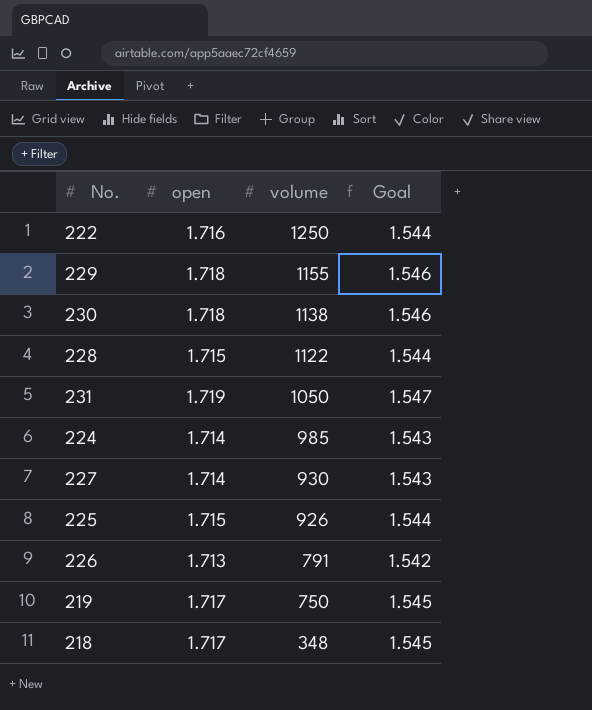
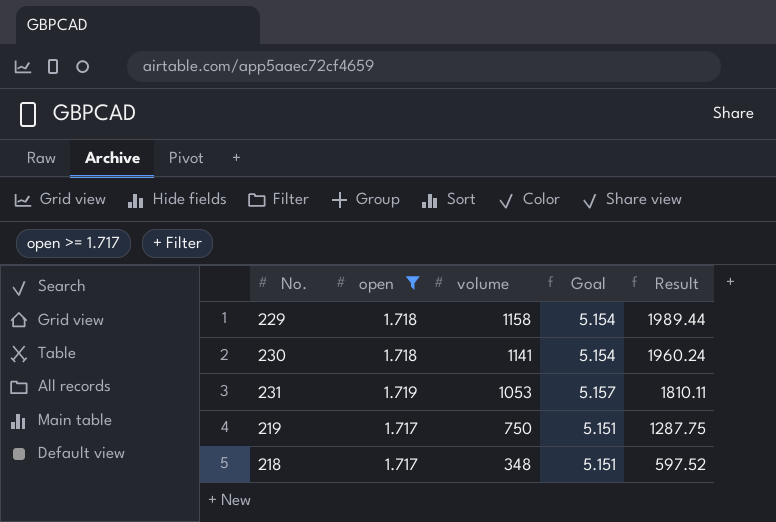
filter: none -> open >= 1.717
column Goal | formula: [open] * 0.9 -> [open] * 3
column Result | formula: none -> [open] * [volume]
229 | volume: 1155 -> 1158
230 | volume: 1138 -> 1141
231 | volume: 1050 -> 1053

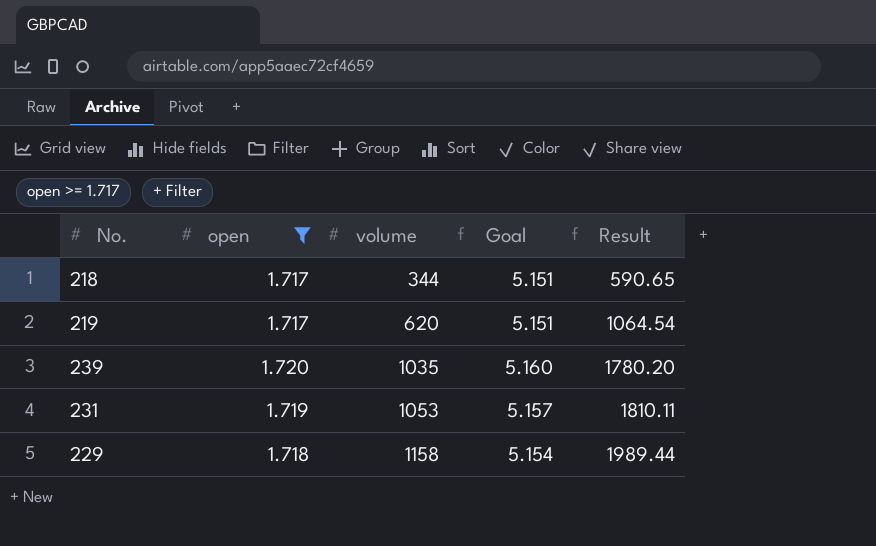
row order: volume descending -> volume ascending
row 230: 1.718 | 1141 | 5.154 | 1960.24 -> none
218 | volume: 348 -> 344
218 | Result: 597.52 -> 590.65
219 | volume: 750 -> 620
219 | Result: 1287.75 -> 1064.54
row 239: none -> 1.720 | 1035 | 5.160 | 1780.20

